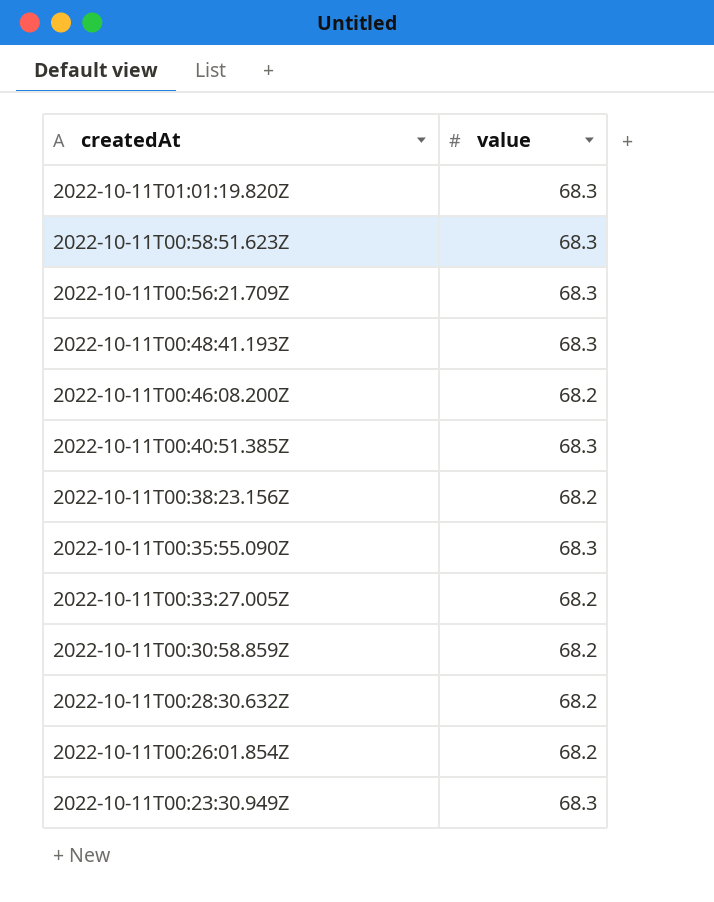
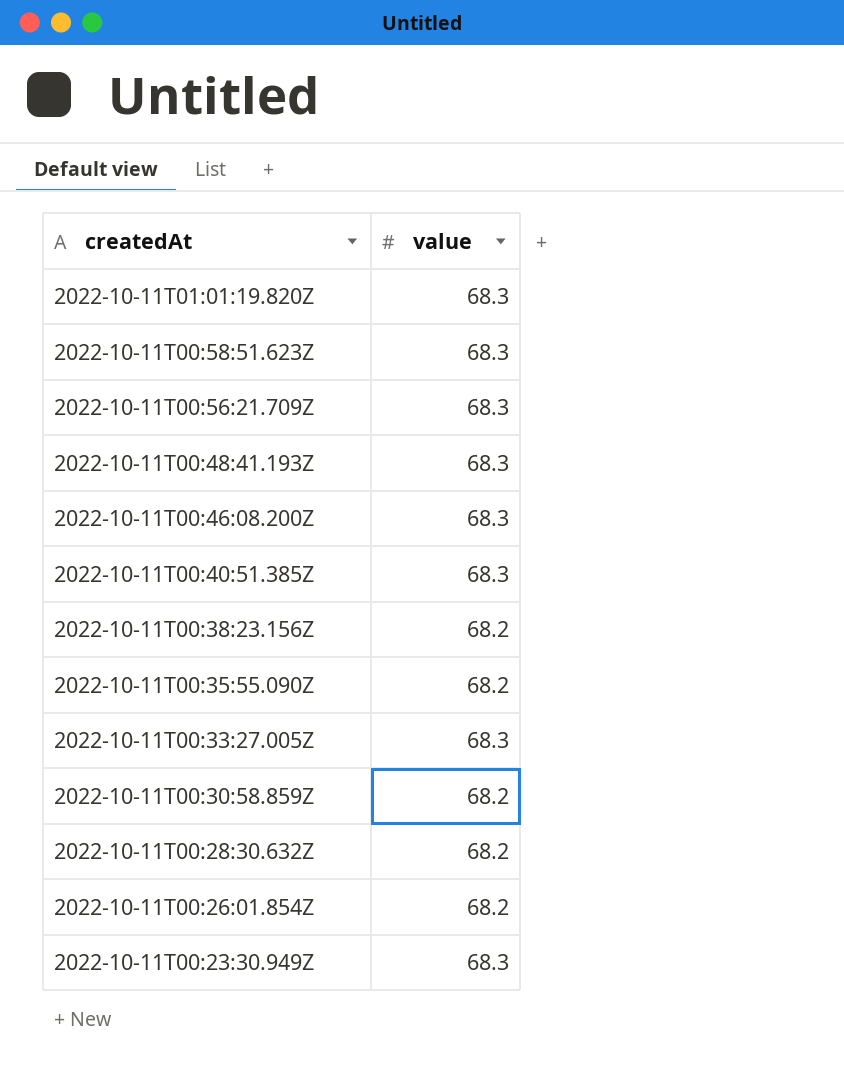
2022-10-11T00:46:08.200Z | value: 68.2 -> 68.3
2022-10-11T00:35:55.090Z | value: 68.3 -> 68.2
2022-10-11T00:33:27.005Z | value: 68.2 -> 68.3

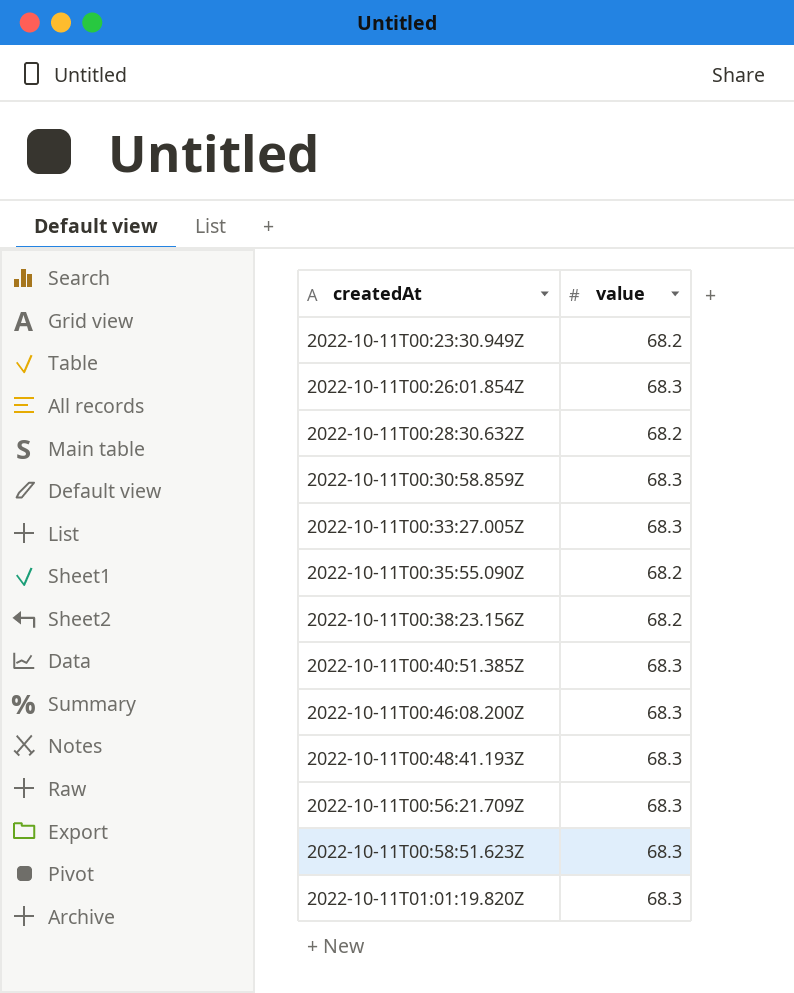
row order: createdAt descending -> createdAt ascending
2022-10-11T00:23:30.949Z | value: 68.3 -> 68.2
2022-10-11T00:26:01.854Z | value: 68.2 -> 68.3
2022-10-11T00:30:58.859Z | value: 68.2 -> 68.3

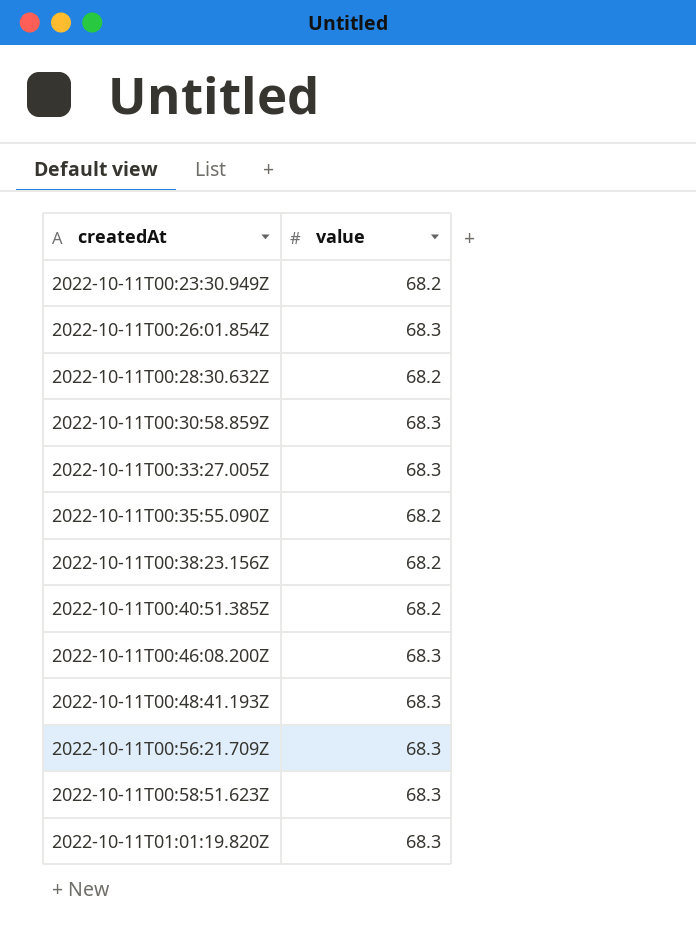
2022-10-11T00:40:51.385Z | value: 68.3 -> 68.2

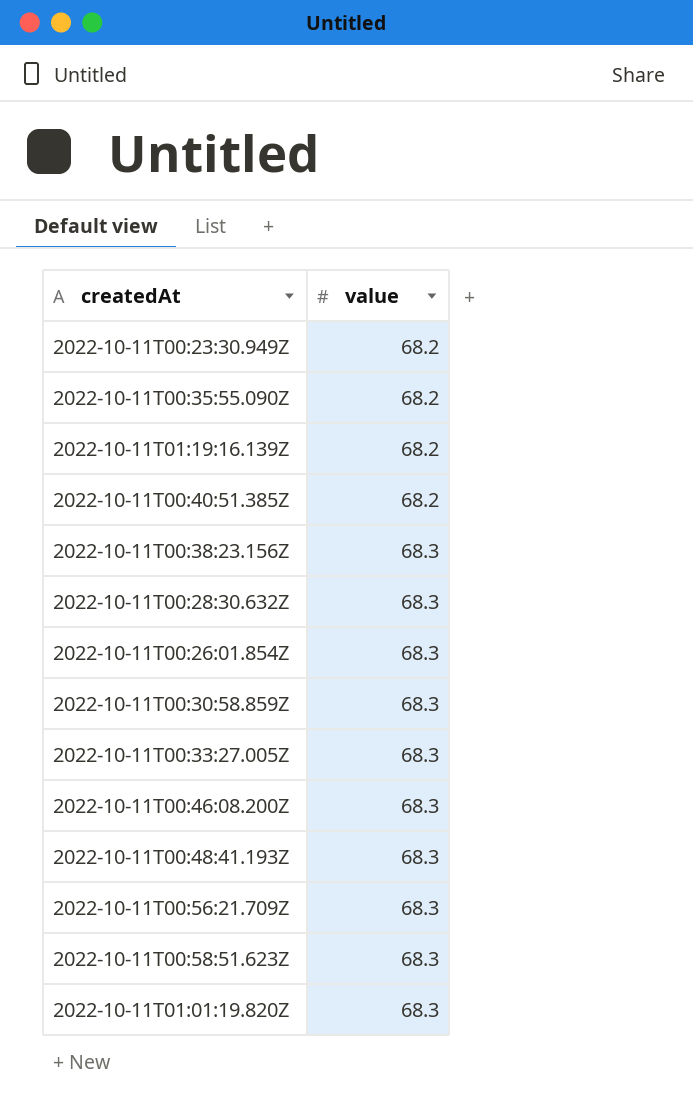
row order: createdAt ascending -> value ascending
row 2022-10-11T01:19:16.139Z: none -> 68.2
2022-10-11T00:38:23.156Z | value: 68.2 -> 68.3
2022-10-11T00:28:30.632Z | value: 68.2 -> 68.3

